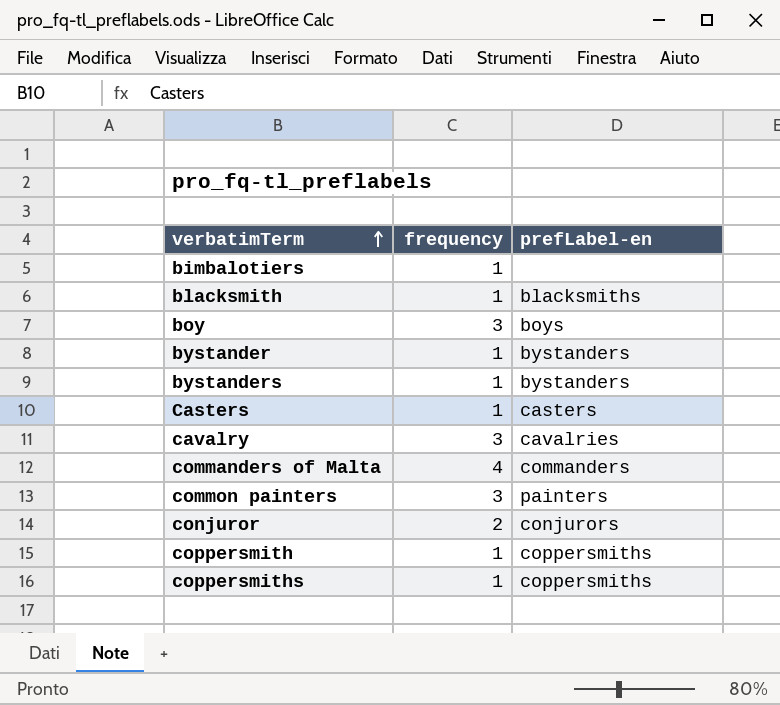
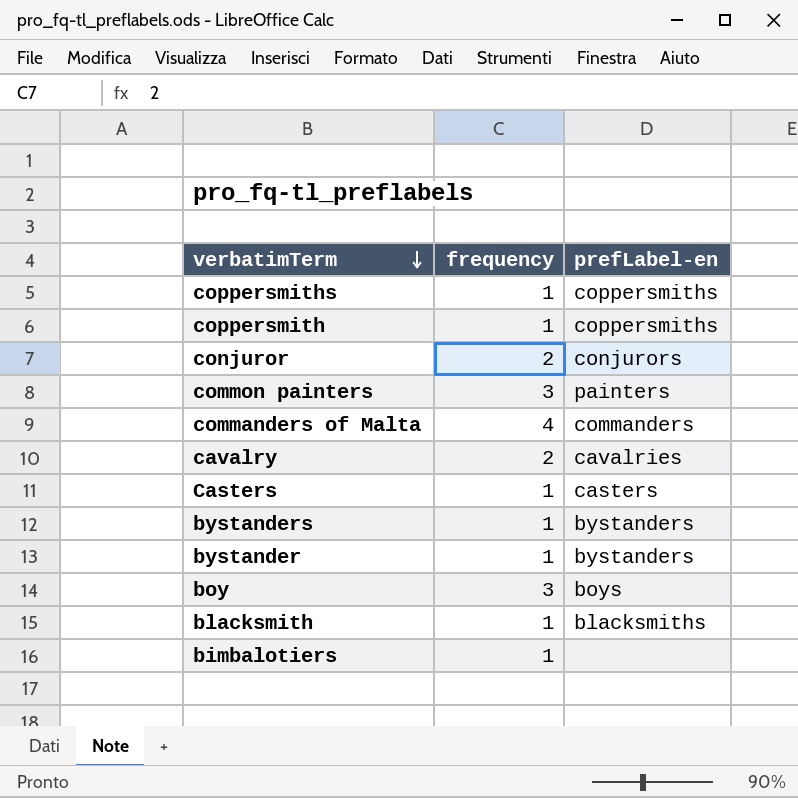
row order: verbatimTerm ascending -> verbatimTerm descending
cavalry | frequency: 3 -> 2

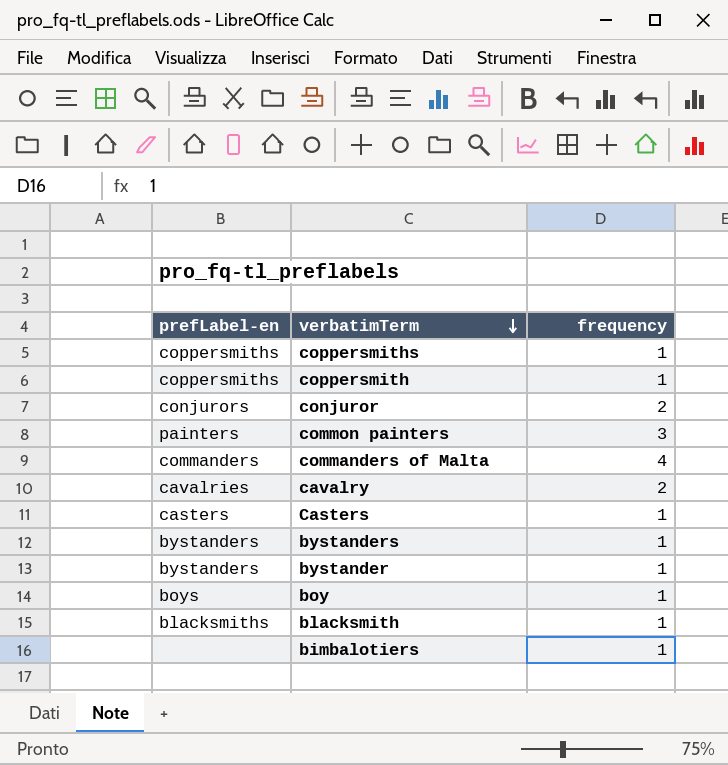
column prefLabel-en | position: 3 -> 1
boy | frequency: 3 -> 1

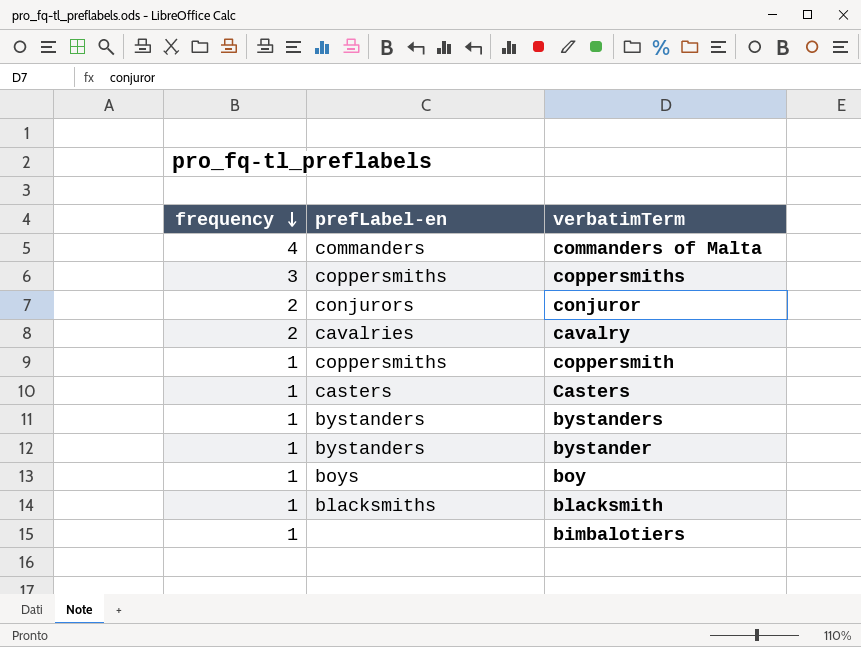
row order: verbatimTerm descending -> frequency descending
column frequency | position: 3 -> 1
row common painters: painters | 3 -> none
coppersmiths | frequency: 1 -> 3

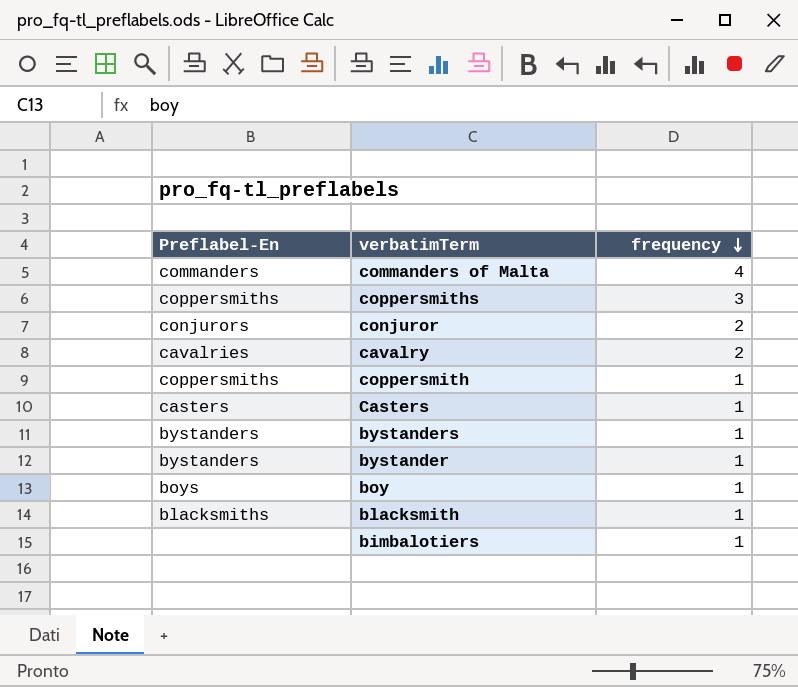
column name: prefLabel-en -> Preflabel-En
column frequency | position: 1 -> 3

